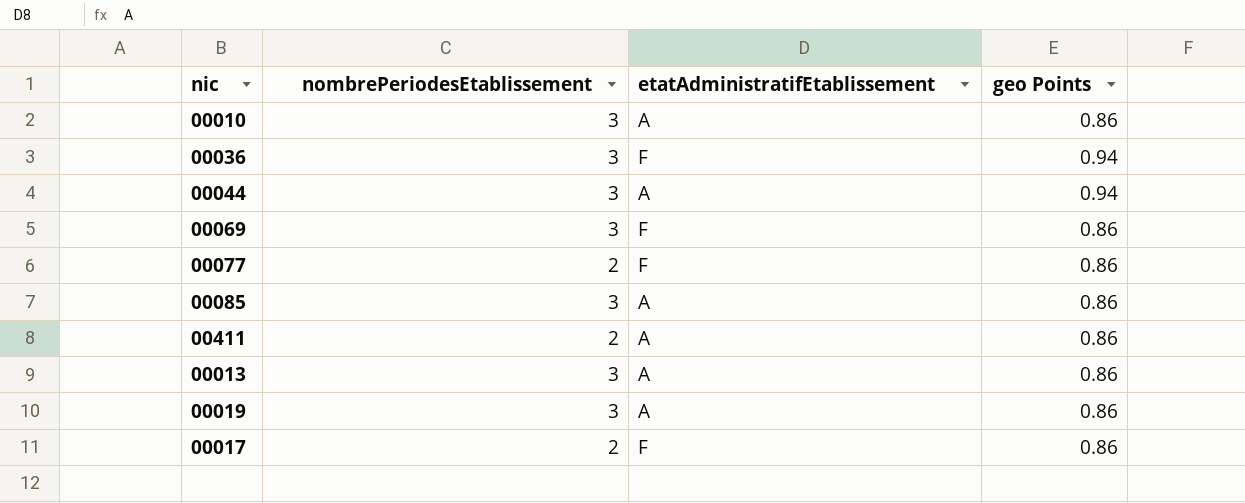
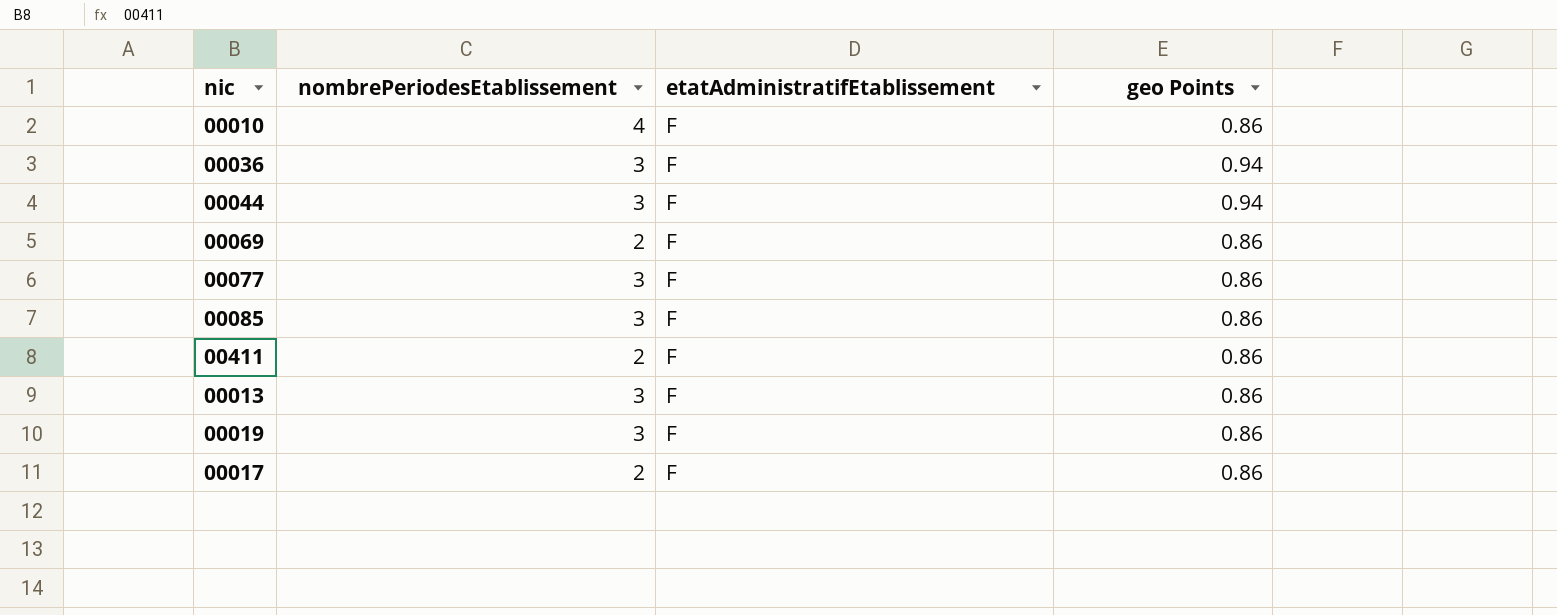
00010 | nombrePeriodesEtablissement: 3 -> 4
00010 | etatAdministratifEtablissement: A -> F
00044 | etatAdministratifEtablissement: A -> F
00069 | nombrePeriodesEtablissement: 3 -> 2
00077 | nombrePeriodesEtablissement: 2 -> 3
00085 | etatAdministratifEtablissement: A -> F
00411 | etatAdministratifEtablissement: A -> F
00013 | etatAdministratifEtablissement: A -> F
00019 | etatAdministratifEtablissement: A -> F

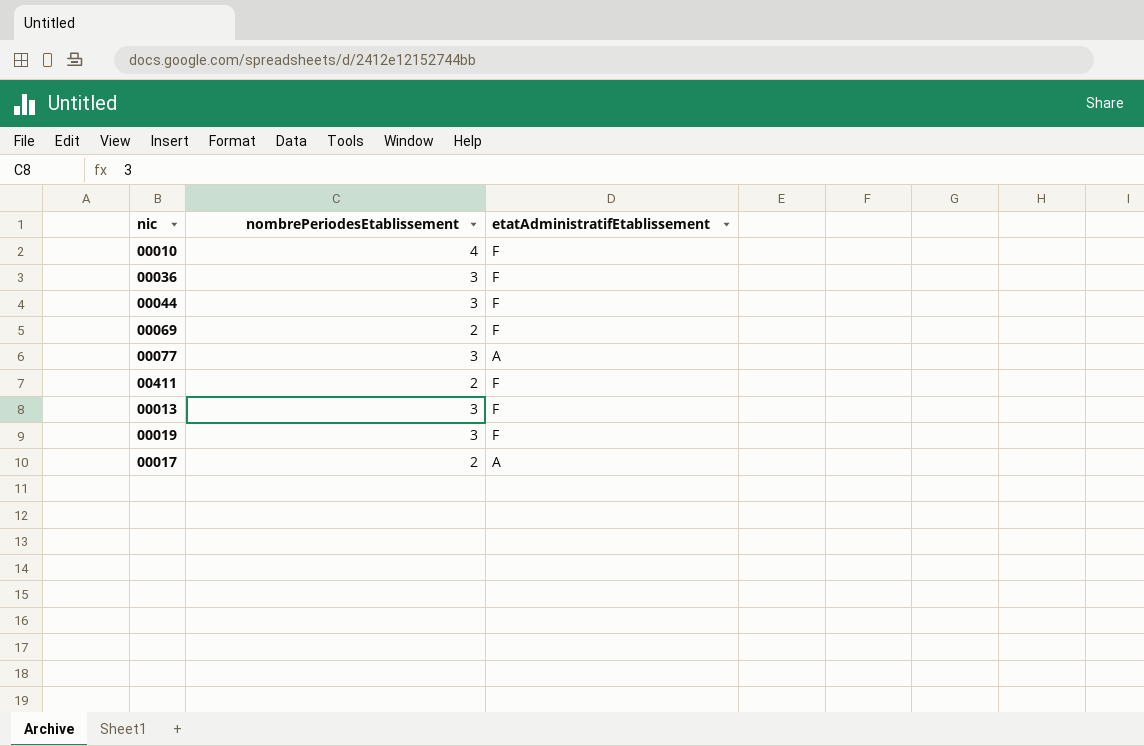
column geo Points | position: 4 -> none
row 00085: 3 | F | 0.86 -> none
00077 | etatAdministratifEtablissement: F -> A
00017 | etatAdministratifEtablissement: F -> A

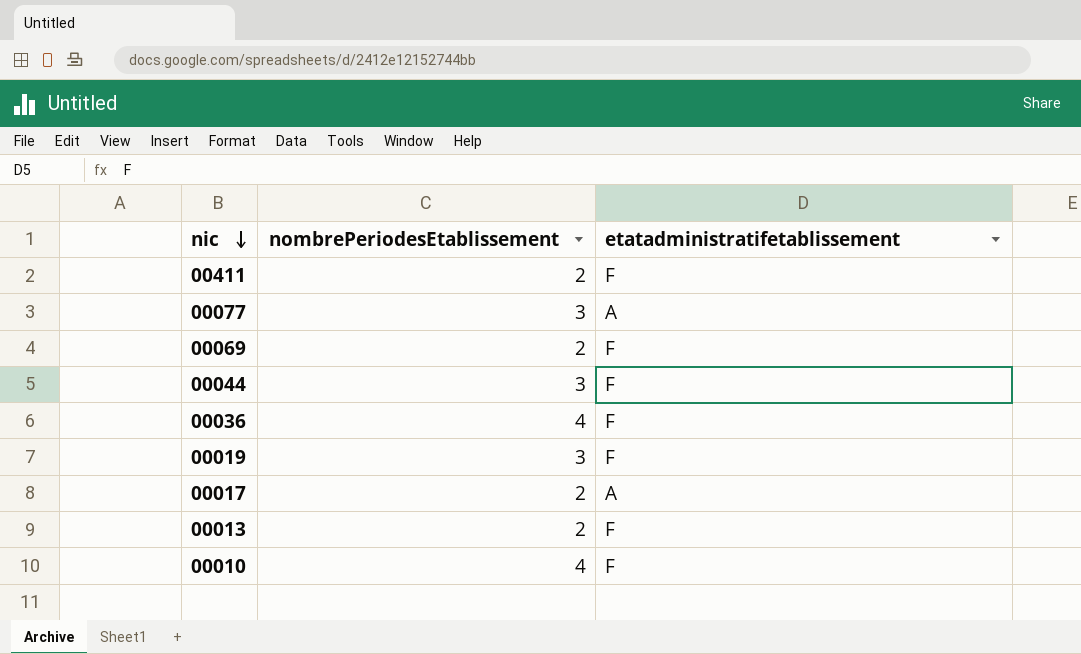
row order: none -> nic descending
column name: etatAdministratifEtablissement -> etatadministratifetablissement
00036 | nombrePeriodesEtablissement: 3 -> 4
00013 | nombrePeriodesEtablissement: 3 -> 2

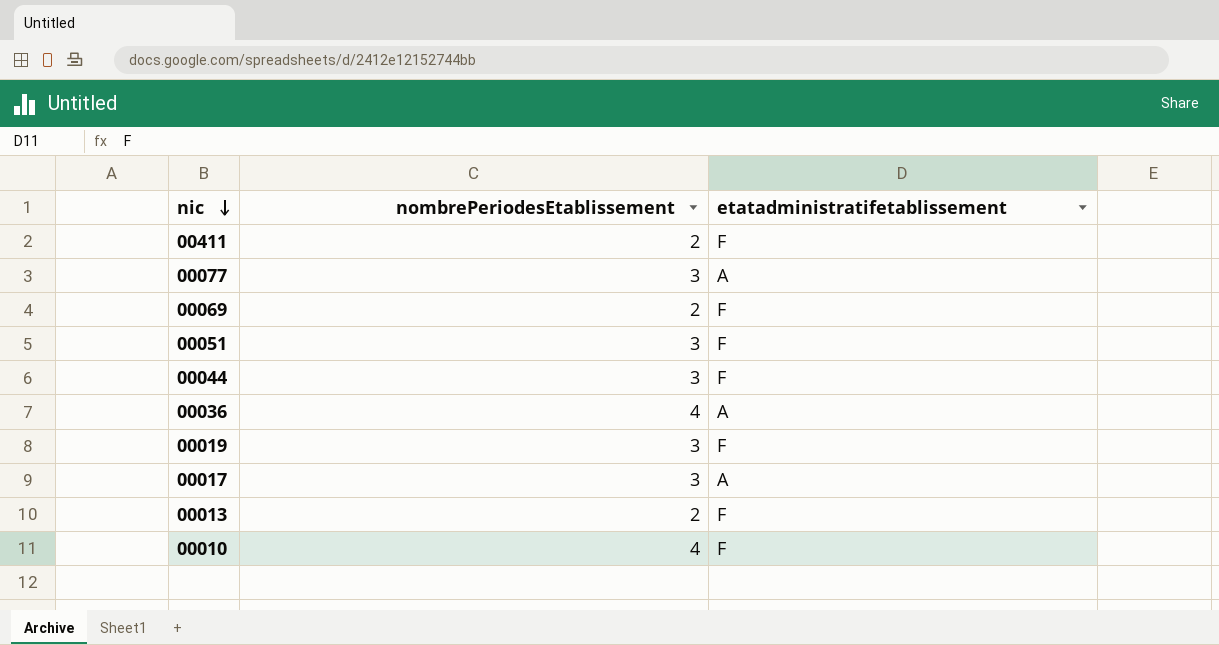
row 00051: none -> 3 | F
00036 | etatadministratifetablissement: F -> A
00017 | nombrePeriodesEtablissement: 2 -> 3

